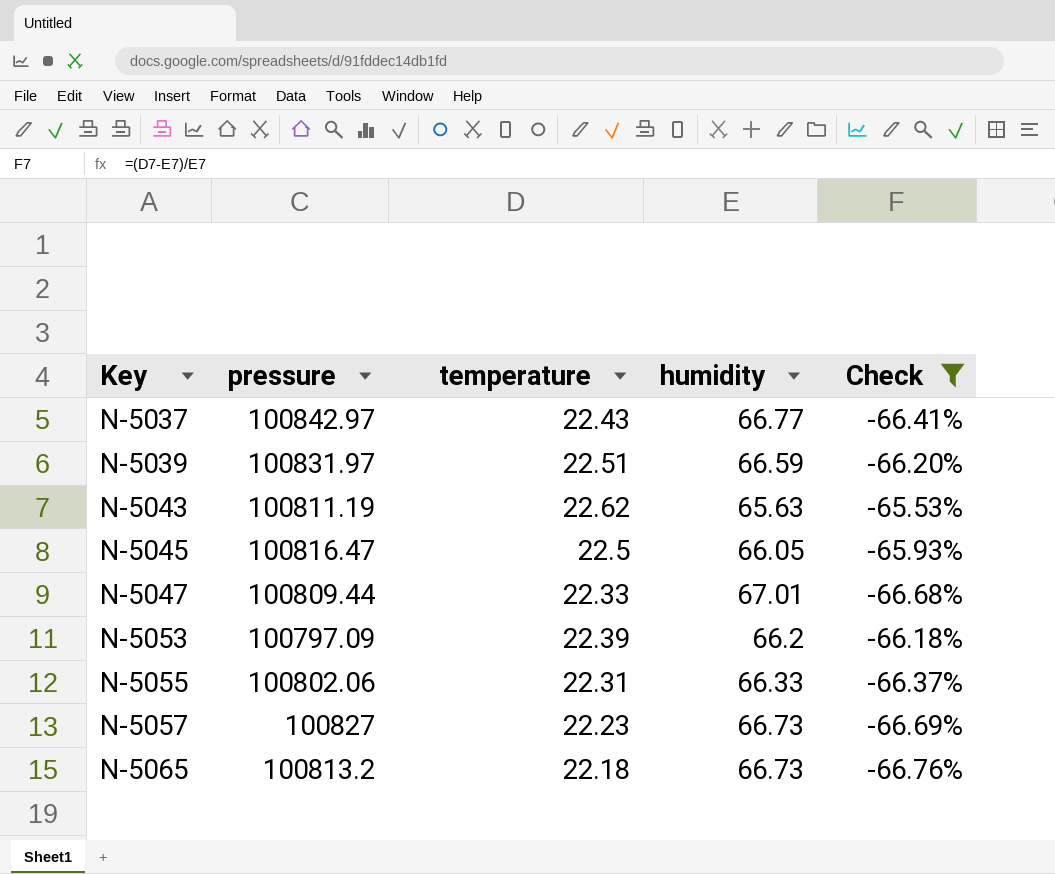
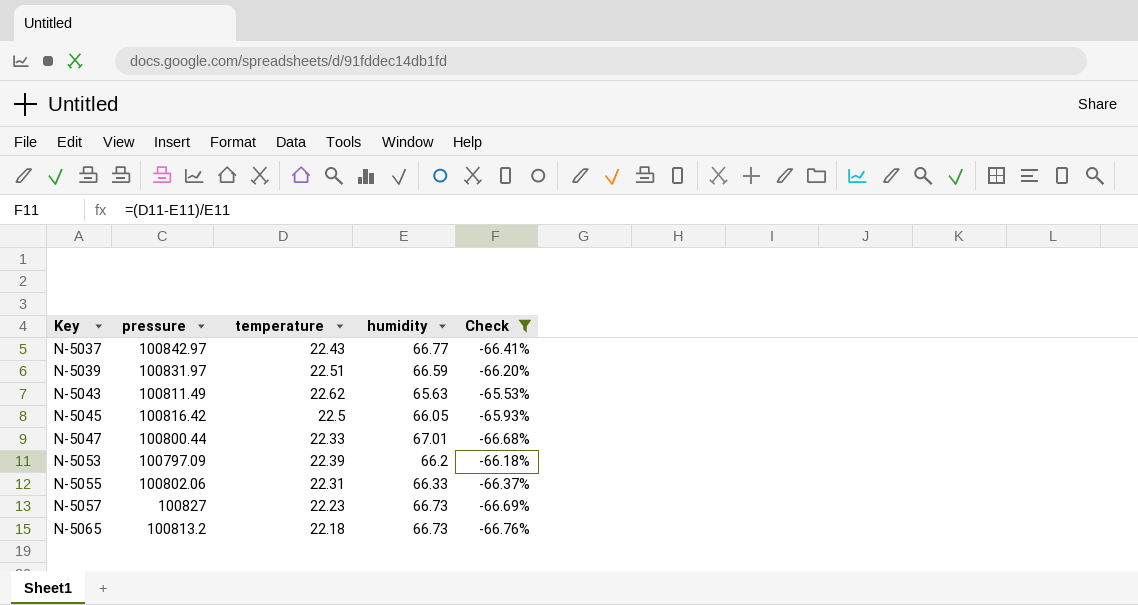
N-5043 | pressure: 100811.19 -> 100811.49
N-5045 | pressure: 100816.47 -> 100816.42
N-5047 | pressure: 100809.44 -> 100800.44

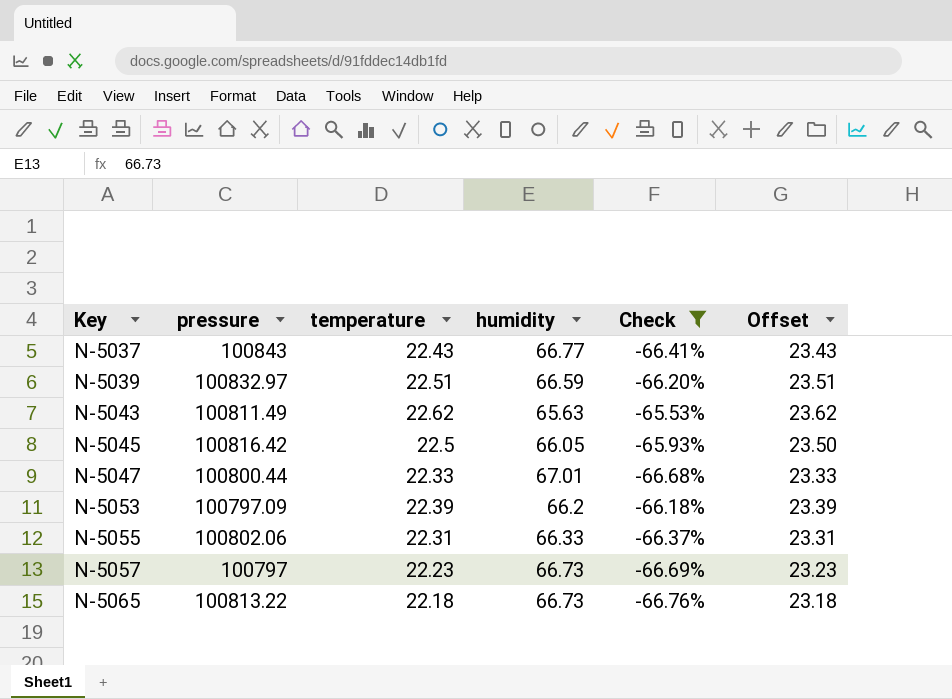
column Offset | formula: none -> [temperature] + 1
N-5037 | pressure: 100842.97 -> 100843
N-5039 | pressure: 100831.97 -> 100832.97
N-5057 | pressure: 100827 -> 100797
N-5065 | pressure: 100813.2 -> 100813.22

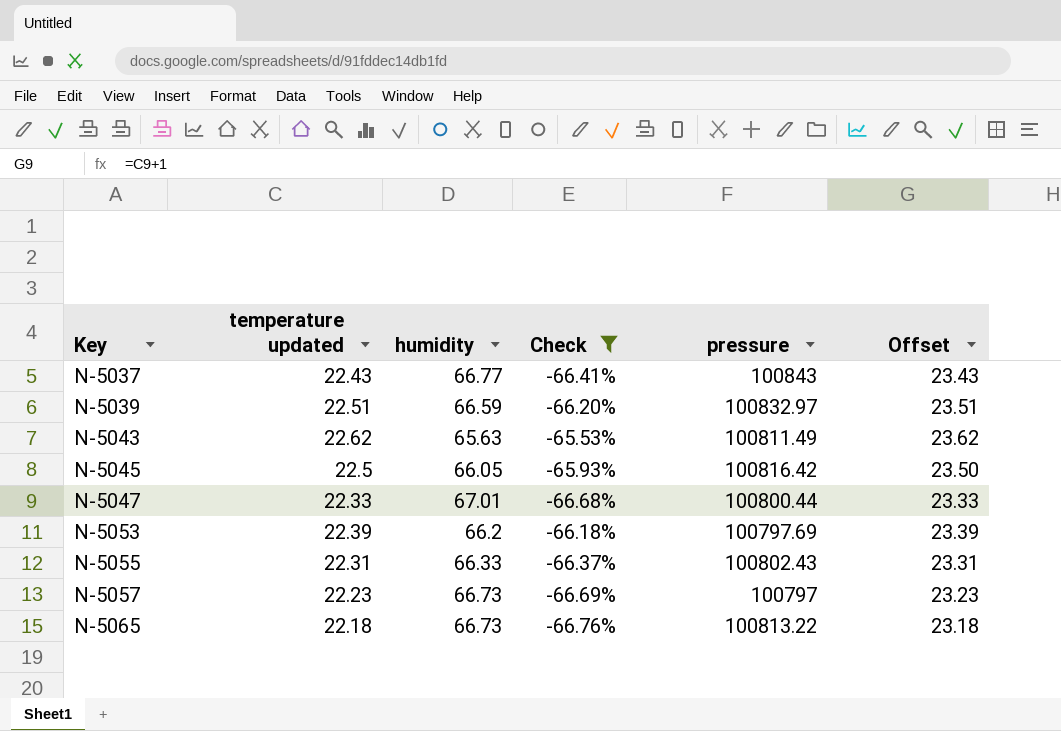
column name: temperature -> temperature updated
column pressure | position: 2 -> 5
N-5053 | pressure: 100797.09 -> 100797.69
N-5055 | pressure: 100802.06 -> 100802.43

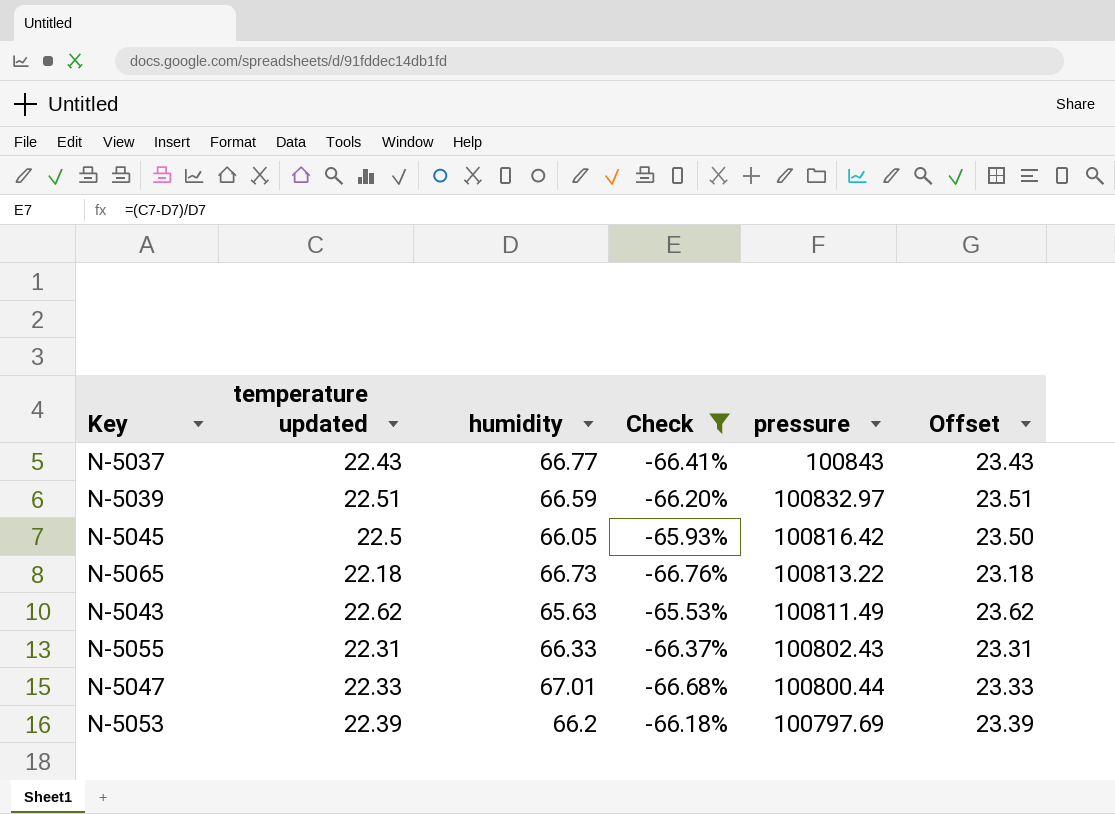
row order: Key ascending -> pressure descending
row N-5057: 22.23 | 66.73 | -66.69% | 100797 | 23.23 -> none

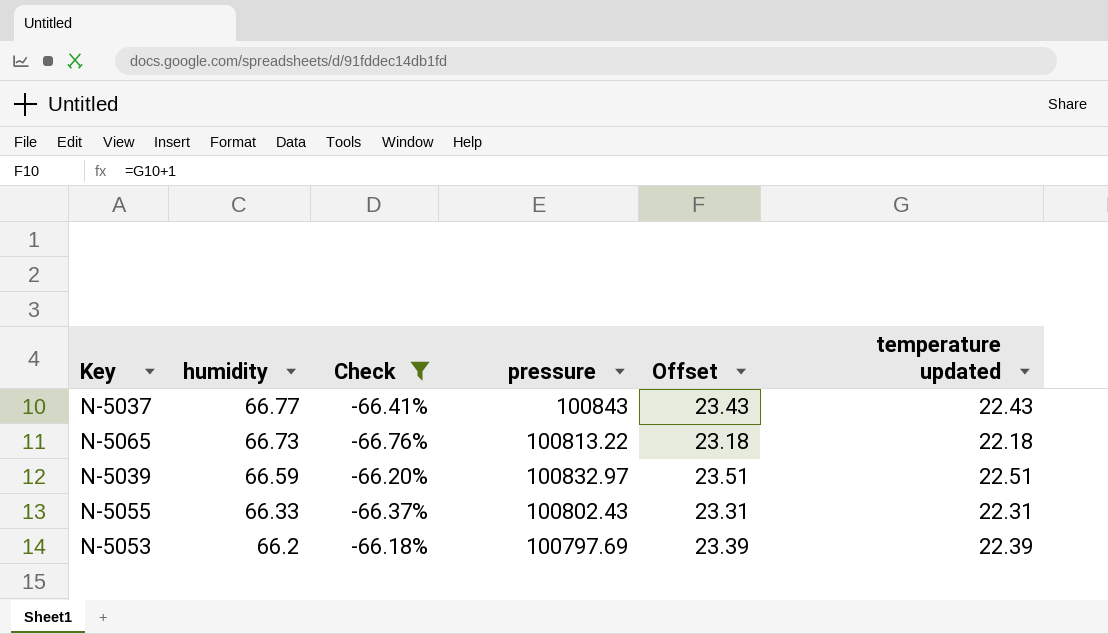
row order: pressure descending -> humidity descending
column temperature updated | position: 2 -> 6
row N-5045: 22.5 | 66.05 | -65.93% | 100816.42 | 23.50 -> none
row N-5043: 22.62 | 65.63 | -65.53% | 100811.49 | 23.62 -> none
row N-5047: 22.33 | 67.01 | -66.68% | 100800.44 | 23.33 -> none

